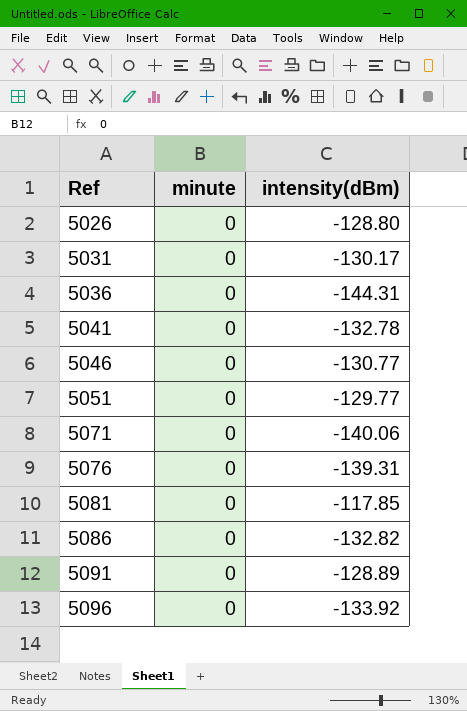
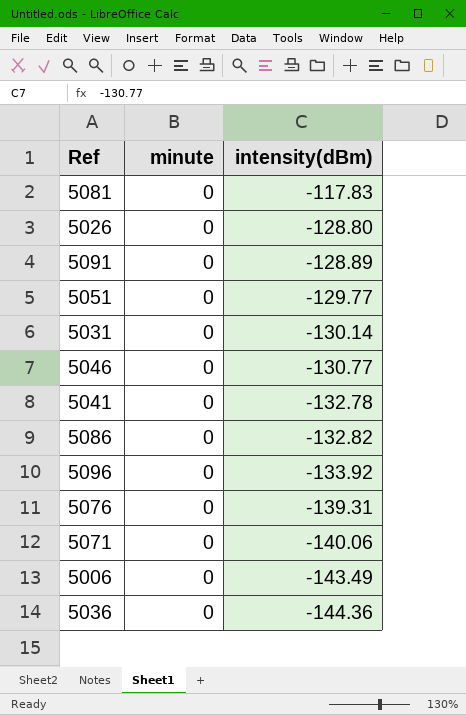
row order: Ref ascending -> intensity(dBm) descending
5081 | intensity(dBm): -117.85 -> -117.83
5031 | intensity(dBm): -130.17 -> -130.14
row 5006: none -> 0 | -143.49
5036 | intensity(dBm): -144.31 -> -144.36

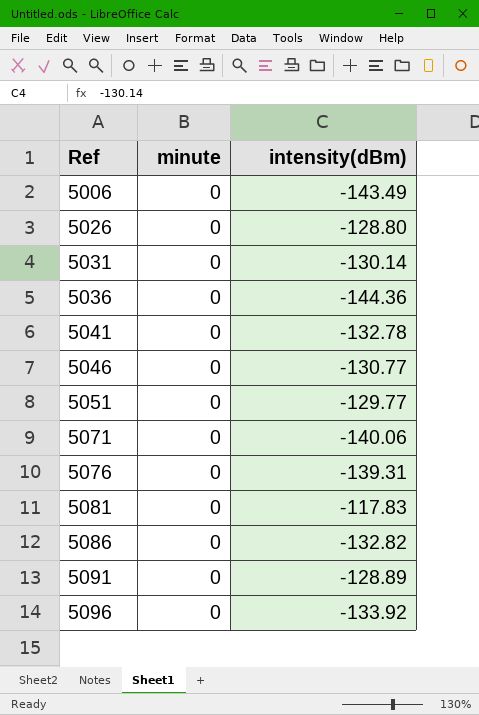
row order: intensity(dBm) descending -> Ref ascending

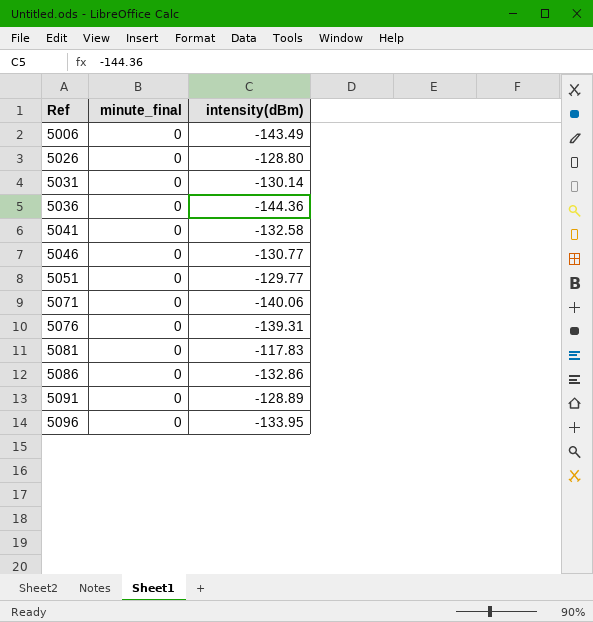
column name: minute -> minute_final
5041 | intensity(dBm): -132.78 -> -132.58
5086 | intensity(dBm): -132.82 -> -132.86
5096 | intensity(dBm): -133.92 -> -133.95

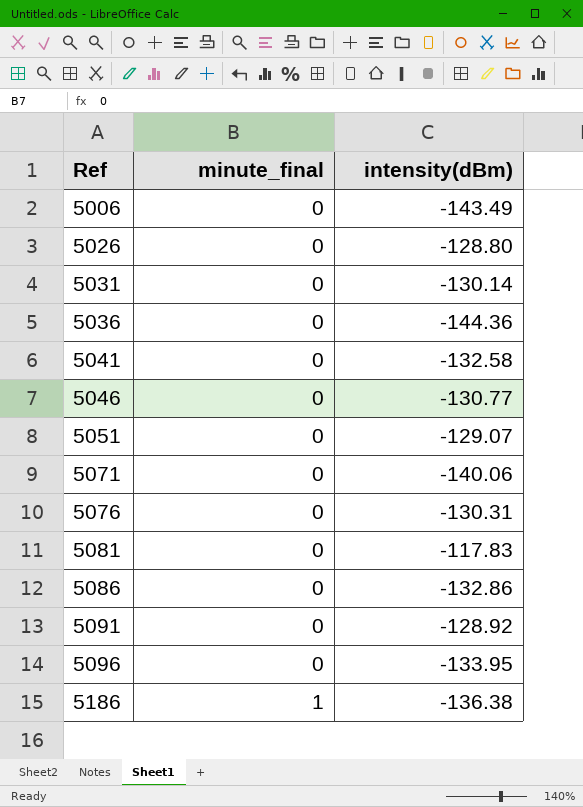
5051 | intensity(dBm): -129.77 -> -129.07
5076 | intensity(dBm): -139.31 -> -130.31
5091 | intensity(dBm): -128.89 -> -128.92
row 5186: none -> 1 | -136.38

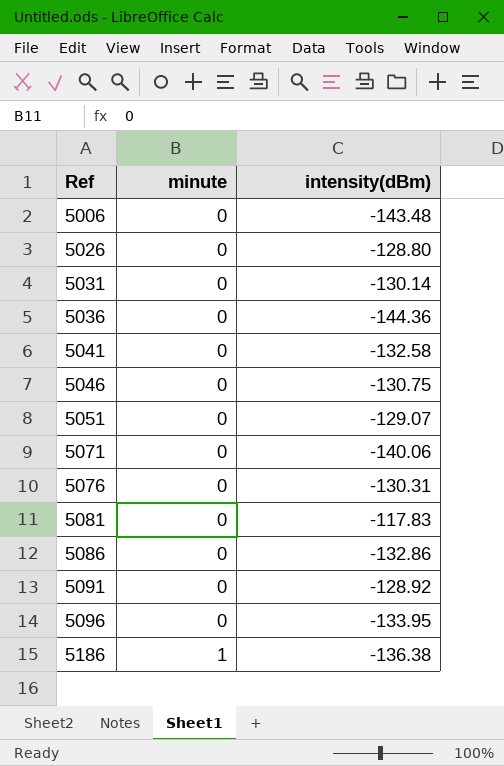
column name: minute_final -> minute
5006 | intensity(dBm): -143.49 -> -143.48
5046 | intensity(dBm): -130.77 -> -130.75

